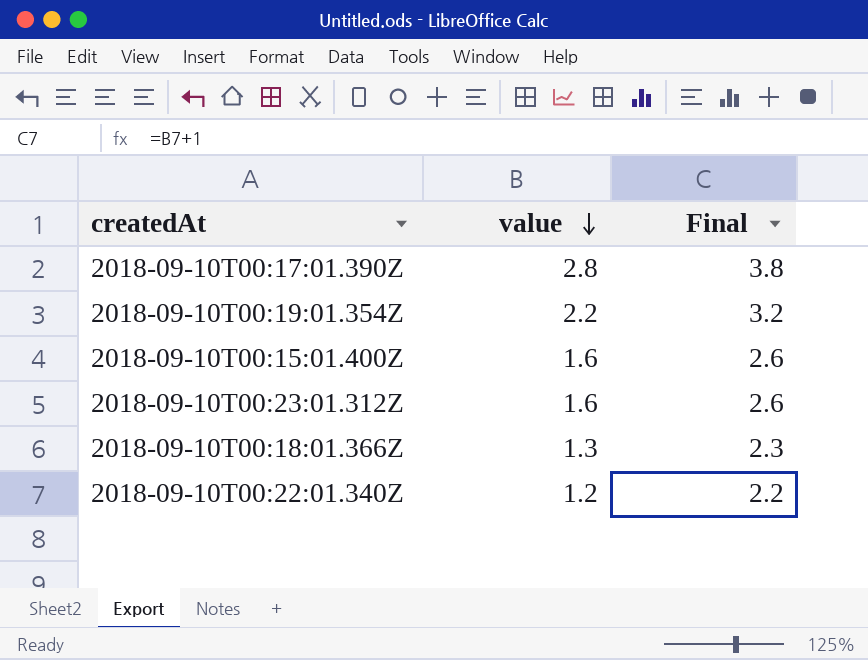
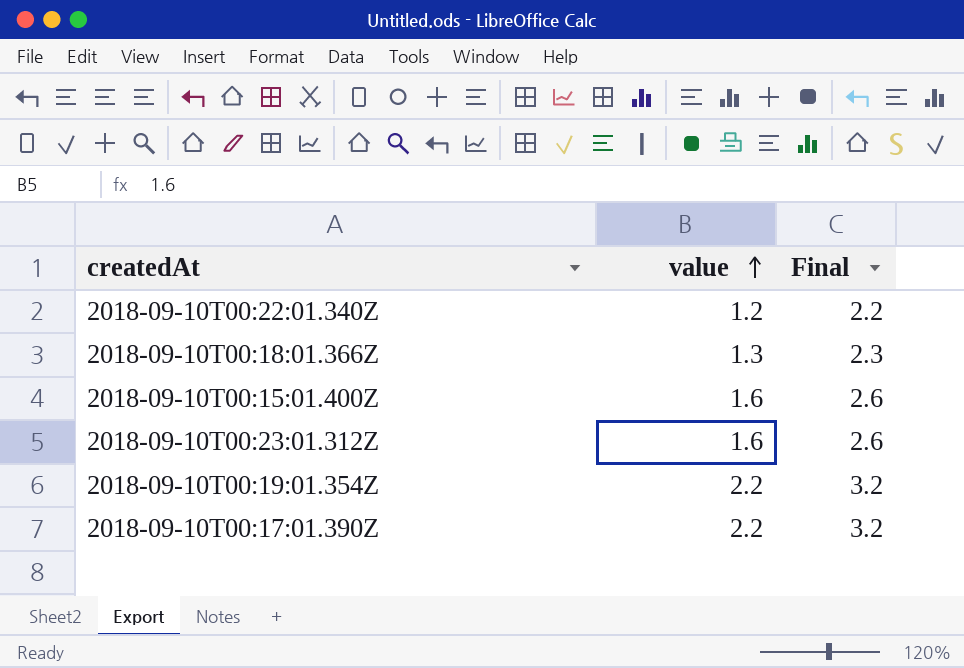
row order: value descending -> value ascending
2018-09-10T00:17:01.390Z | value: 2.8 -> 2.2
2018-09-10T00:17:01.390Z | Final: 3.8 -> 3.2

